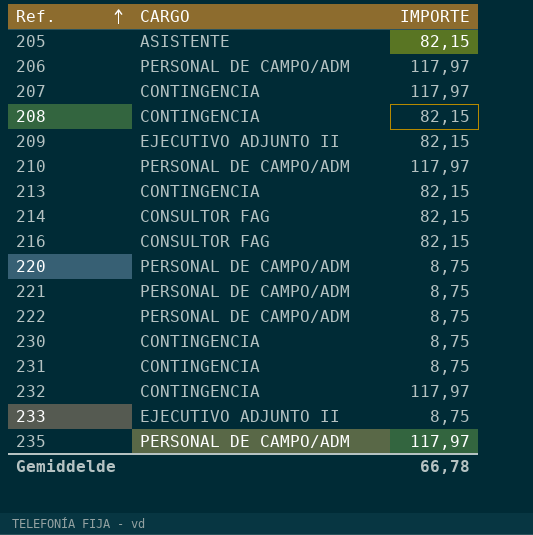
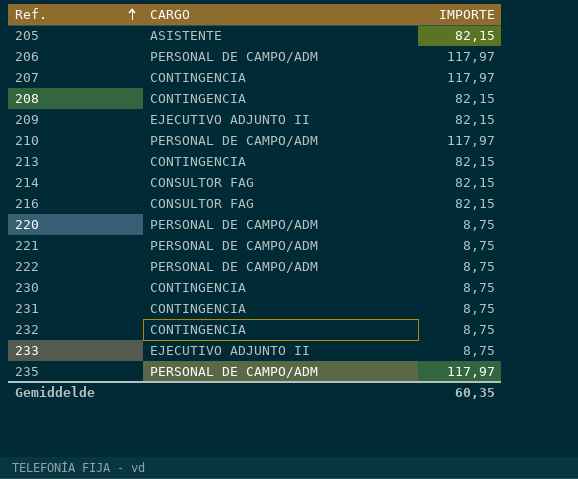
232 | IMPORTE: 117,97 -> 8,75
Gemiddelde | IMPORTE: 66,78 -> 60,35

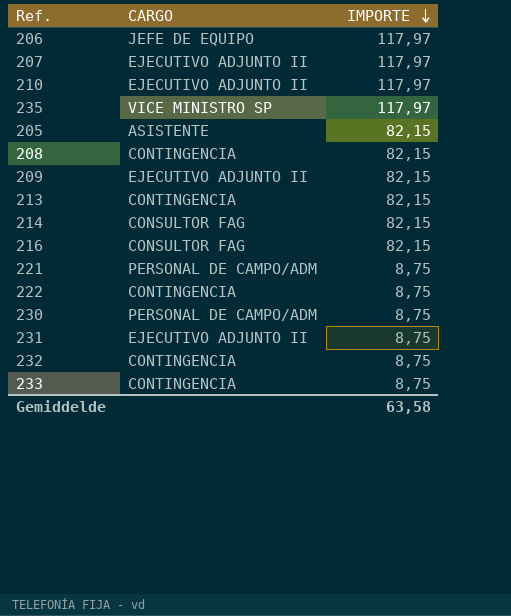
row order: Ref. ascending -> IMPORTE descending
row 220: PERSONAL DE CAMPO/ADM | 8,75 -> none
206 | CARGO: PERSONAL DE CAMPO/ADM -> JEFE DE EQUIPO
207 | CARGO: CONTINGENCIA -> EJECUTIVO ADJUNTO II
210 | CARGO: PERSONAL DE CAMPO/ADM -> EJECUTIVO ADJUNTO II
235 | CARGO: PERSONAL DE CAMPO/ADM -> VICE MINISTRO SP
222 | CARGO: PERSONAL DE CAMPO/ADM -> CONTINGENCIA
230 | CARGO: CONTINGENCIA -> PERSONAL DE CAMPO/ADM
231 | CARGO: CONTINGENCIA -> EJECUTIVO ADJUNTO II
233 | CARGO: EJECUTIVO ADJUNTO II -> CONTINGENCIA
Gemiddelde | IMPORTE: 60,35 -> 63,58

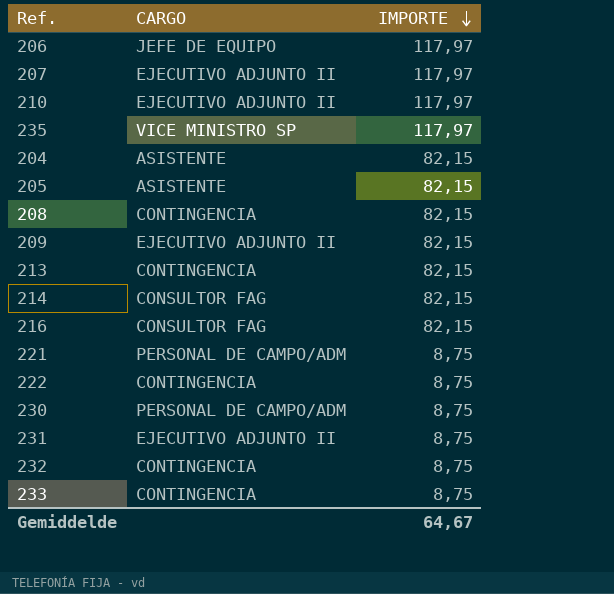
row 204: none -> ASISTENTE | 82,15
Gemiddelde | IMPORTE: 63,58 -> 64,67

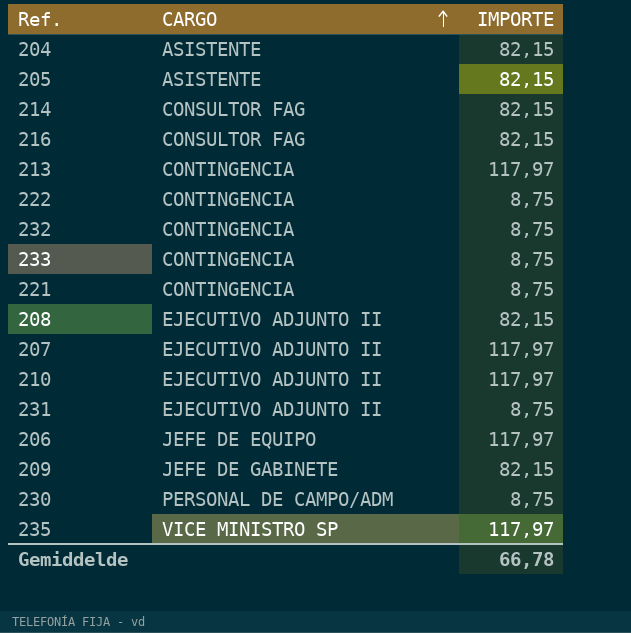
row order: IMPORTE descending -> CARGO ascending
213 | IMPORTE: 82,15 -> 117,97
221 | CARGO: PERSONAL DE CAMPO/ADM -> CONTINGENCIA
208 | CARGO: CONTINGENCIA -> EJECUTIVO ADJUNTO II
209 | CARGO: EJECUTIVO ADJUNTO II -> JEFE DE GABINETE
Gemiddelde | IMPORTE: 64,67 -> 66,78

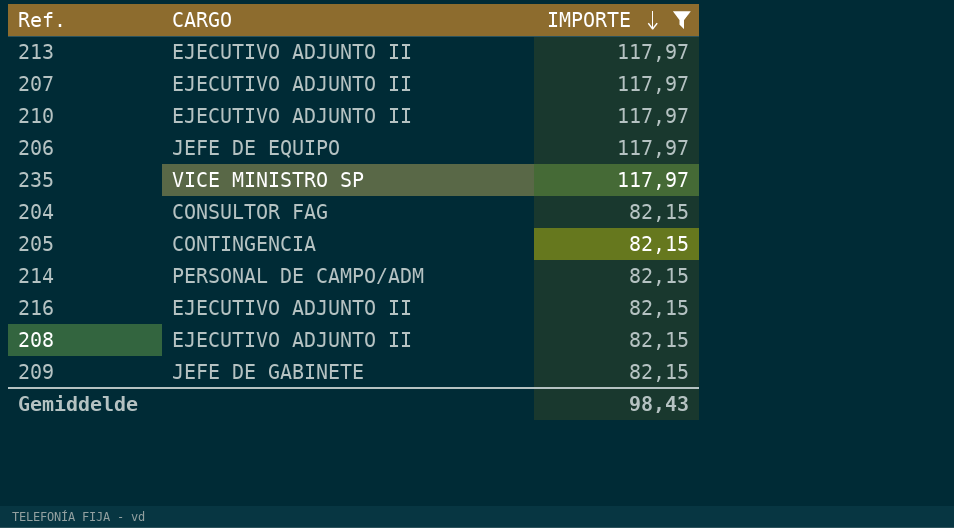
filter: none -> IMPORTE != 8,75
row order: CARGO ascending -> IMPORTE descending
213 | CARGO: CONTINGENCIA -> EJECUTIVO ADJUNTO II
204 | CARGO: ASISTENTE -> CONSULTOR FAG
205 | CARGO: ASISTENTE -> CONTINGENCIA
214 | CARGO: CONSULTOR FAG -> PERSONAL DE CAMPO/ADM
216 | CARGO: CONSULTOR FAG -> EJECUTIVO ADJUNTO II
Gemiddelde | IMPORTE: 66,78 -> 98,43

